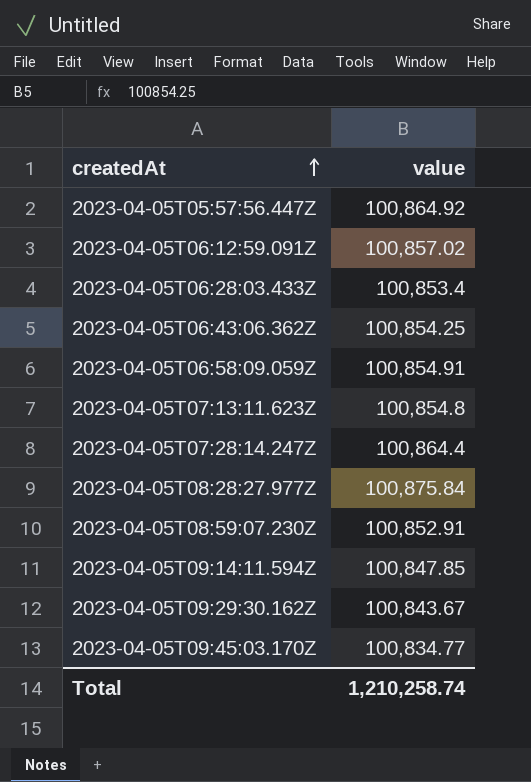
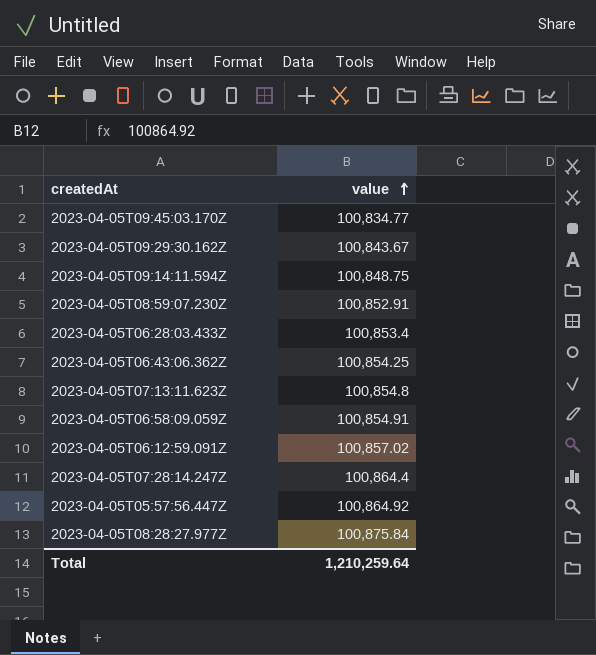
row order: createdAt ascending -> value ascending
2023-04-05T09:14:11.594Z | value: 100,847.85 -> 100,848.75
Total | value: 1,210,258.74 -> 1,210,259.64

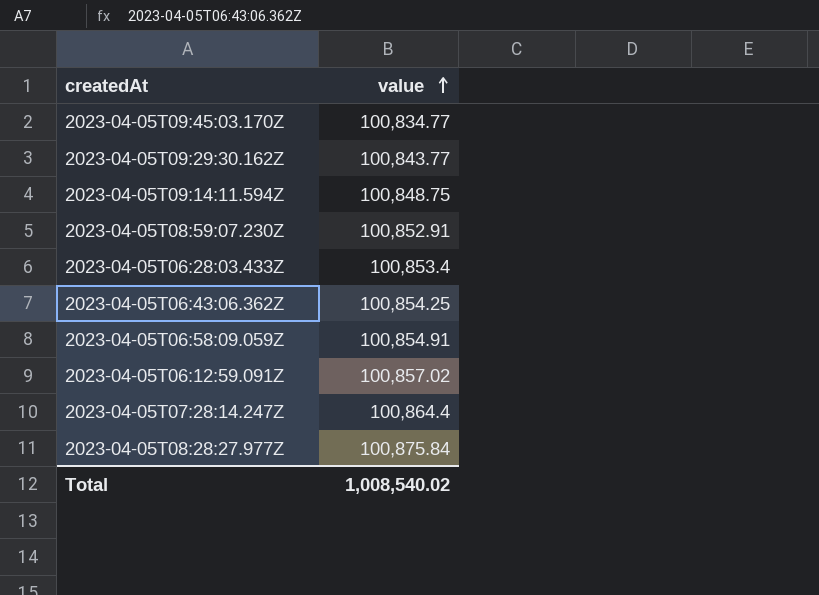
row 2023-04-05T07:13:11.623Z: 100,854.8 -> none
row 2023-04-05T05:57:56.447Z: 100,864.92 -> none
2023-04-05T09:29:30.162Z | value: 100,843.67 -> 100,843.77
Total | value: 1,210,259.64 -> 1,008,540.02

